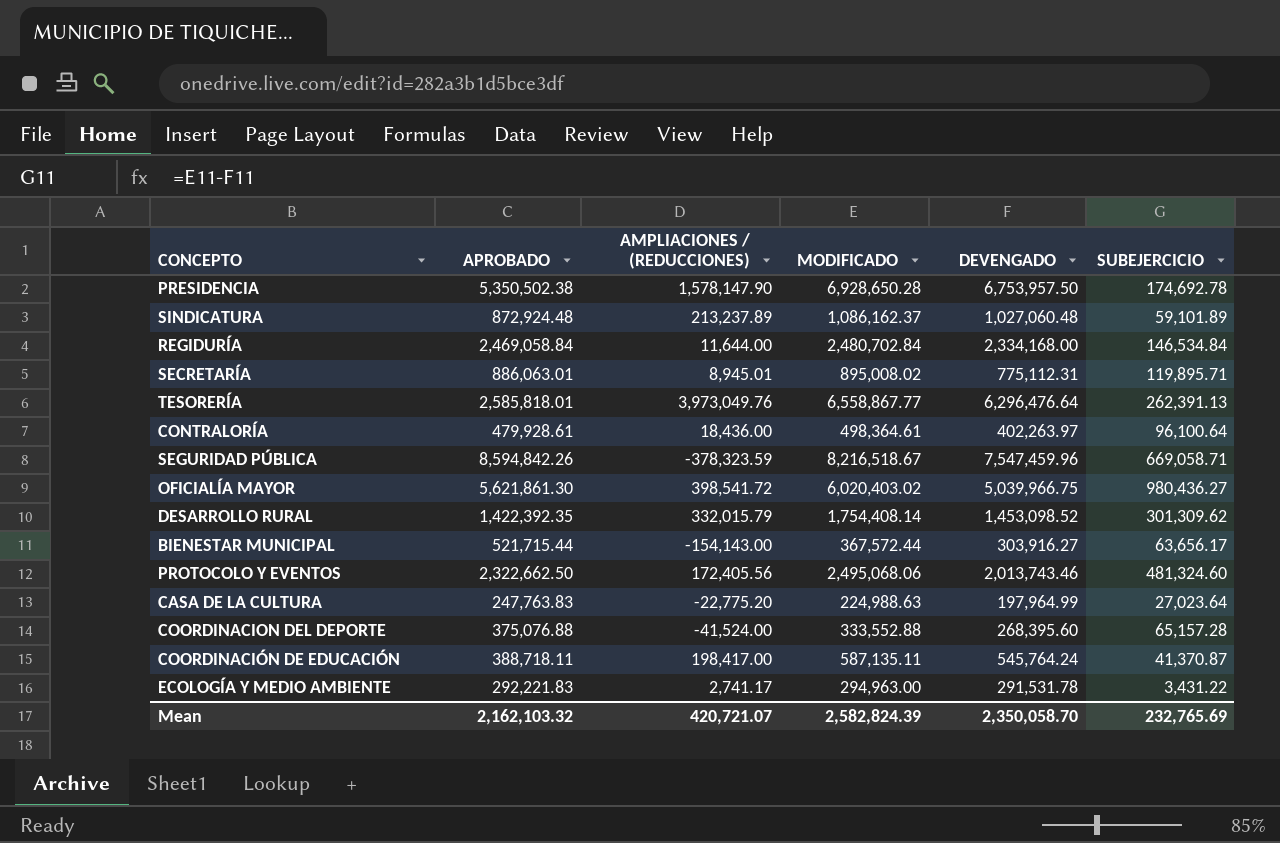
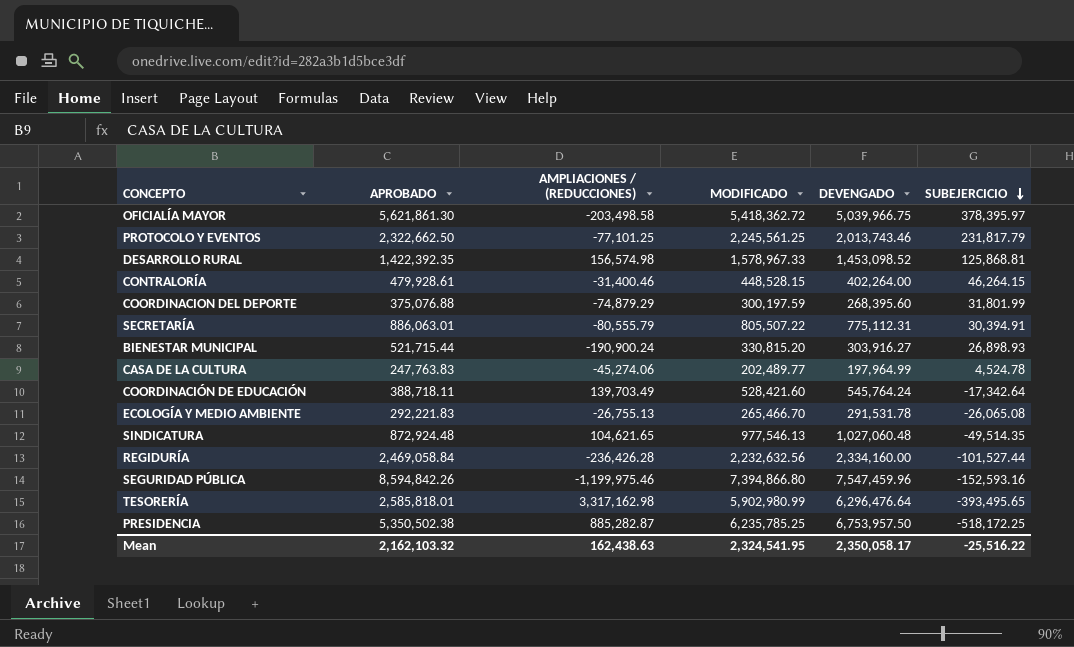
row order: none -> SUBEJERCICIO descending
OFICIALÍA MAYOR | AMPLIACIONES / (REDUCCIONES): 398,541.72 -> -203,498.58
OFICIALÍA MAYOR | MODIFICADO: 6,020,403.02 -> 5,418,362.72
OFICIALÍA MAYOR | SUBEJERCICIO: 980,436.27 -> 378,395.97
PROTOCOLO Y EVENTOS | AMPLIACIONES / (REDUCCIONES): 172,405.56 -> -77,101.25
PROTOCOLO Y EVENTOS | MODIFICADO: 2,495,068.06 -> 2,245,561.25
PROTOCOLO Y EVENTOS | SUBEJERCICIO: 481,324.60 -> 231,817.79
DESARROLLO RURAL | AMPLIACIONES / (REDUCCIONES): 332,015.79 -> 156,574.98
DESARROLLO RURAL | MODIFICADO: 1,754,408.14 -> 1,578,967.33
DESARROLLO RURAL | SUBEJERCICIO: 301,309.62 -> 125,868.81
CONTRALORÍA | AMPLIACIONES / (REDUCCIONES): 18,436.00 -> -31,400.46
CONTRALORÍA | MODIFICADO: 498,364.61 -> 448,528.15
CONTRALORÍA | DEVENGADO: 402,263.97 -> 402,264.00
CONTRALORÍA | SUBEJERCICIO: 96,100.64 -> 46,264.15
COORDINACION DEL DEPORTE | AMPLIACIONES / (REDUCCIONES): -41,524.00 -> -74,879.29
COORDINACION DEL DEPORTE | MODIFICADO: 333,552.88 -> 300,197.59
COORDINACION DEL DEPORTE | SUBEJERCICIO: 65,157.28 -> 31,801.99
SECRETARÍA | AMPLIACIONES / (REDUCCIONES): 8,945.01 -> -80,555.79
SECRETARÍA | MODIFICADO: 895,008.02 -> 805,507.22
SECRETARÍA | SUBEJERCICIO: 119,895.71 -> 30,394.91
BIENESTAR MUNICIPAL | AMPLIACIONES / (REDUCCIONES): -154,143.00 -> -190,900.24
BIENESTAR MUNICIPAL | MODIFICADO: 367,572.44 -> 330,815.20
BIENESTAR MUNICIPAL | SUBEJERCICIO: 63,656.17 -> 26,898.93
CASA DE LA CULTURA | AMPLIACIONES / (REDUCCIONES): -22,775.20 -> -45,274.06
CASA DE LA CULTURA | MODIFICADO: 224,988.63 -> 202,489.77
CASA DE LA CULTURA | SUBEJERCICIO: 27,023.64 -> 4,524.78
COORDINACIÓN DE EDUCACIÓN | AMPLIACIONES / (REDUCCIONES): 198,417.00 -> 139,703.49
COORDINACIÓN DE EDUCACIÓN | MODIFICADO: 587,135.11 -> 528,421.60
COORDINACIÓN DE EDUCACIÓN | SUBEJERCICIO: 41,370.87 -> -17,342.64
ECOLOGÍA Y MEDIO AMBIENTE | AMPLIACIONES / (REDUCCIONES): 2,741.17 -> -26,755.13
ECOLOGÍA Y MEDIO AMBIENTE | MODIFICADO: 294,963.00 -> 265,466.70
ECOLOGÍA Y MEDIO AMBIENTE | SUBEJERCICIO: 3,431.22 -> -26,065.08
SINDICATURA | AMPLIACIONES / (REDUCCIONES): 213,237.89 -> 104,621.65
SINDICATURA | MODIFICADO: 1,086,162.37 -> 977,546.13
SINDICATURA | SUBEJERCICIO: 59,101.89 -> -49,514.35
REGIDURÍA | AMPLIACIONES / (REDUCCIONES): 11,644.00 -> -236,426.28
REGIDURÍA | MODIFICADO: 2,480,702.84 -> 2,232,632.56
REGIDURÍA | DEVENGADO: 2,334,168.00 -> 2,334,160.00
REGIDURÍA | SUBEJERCICIO: 146,534.84 -> -101,527.44
SEGURIDAD PÚBLICA | AMPLIACIONES / (REDUCCIONES): -378,323.59 -> -1,199,975.46
SEGURIDAD PÚBLICA | MODIFICADO: 8,216,518.67 -> 7,394,866.80
SEGURIDAD PÚBLICA | SUBEJERCICIO: 669,058.71 -> -152,593.16
TESORERÍA | AMPLIACIONES / (REDUCCIONES): 3,973,049.76 -> 3,317,162.98
TESORERÍA | MODIFICADO: 6,558,867.77 -> 5,902,980.99
TESORERÍA | SUBEJERCICIO: 262,391.13 -> -393,495.65
PRESIDENCIA | AMPLIACIONES / (REDUCCIONES): 1,578,147.90 -> 885,282.87
PRESIDENCIA | MODIFICADO: 6,928,650.28 -> 6,235,785.25
PRESIDENCIA | SUBEJERCICIO: 174,692.78 -> -518,172.25
Mean | AMPLIACIONES / (REDUCCIONES): 420,721.07 -> 162,438.63
Mean | MODIFICADO: 2,582,824.39 -> 2,324,541.95
Mean | DEVENGADO: 2,350,058.70 -> 2,350,058.17
Mean | SUBEJERCICIO: 232,765.69 -> -25,516.22

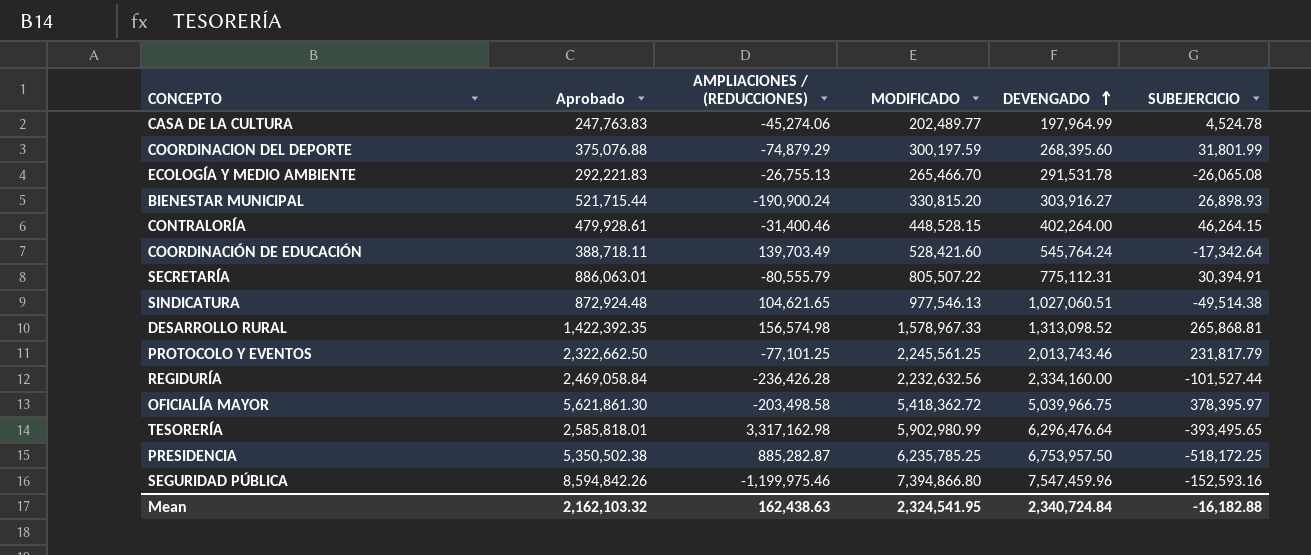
row order: SUBEJERCICIO descending -> DEVENGADO ascending
column name: APROBADO -> Aprobado
SINDICATURA | DEVENGADO: 1,027,060.48 -> 1,027,060.51
SINDICATURA | SUBEJERCICIO: -49,514.35 -> -49,514.38
DESARROLLO RURAL | DEVENGADO: 1,453,098.52 -> 1,313,098.52
DESARROLLO RURAL | SUBEJERCICIO: 125,868.81 -> 265,868.81
Mean | DEVENGADO: 2,350,058.17 -> 2,340,724.84
Mean | SUBEJERCICIO: -25,516.22 -> -16,182.88

